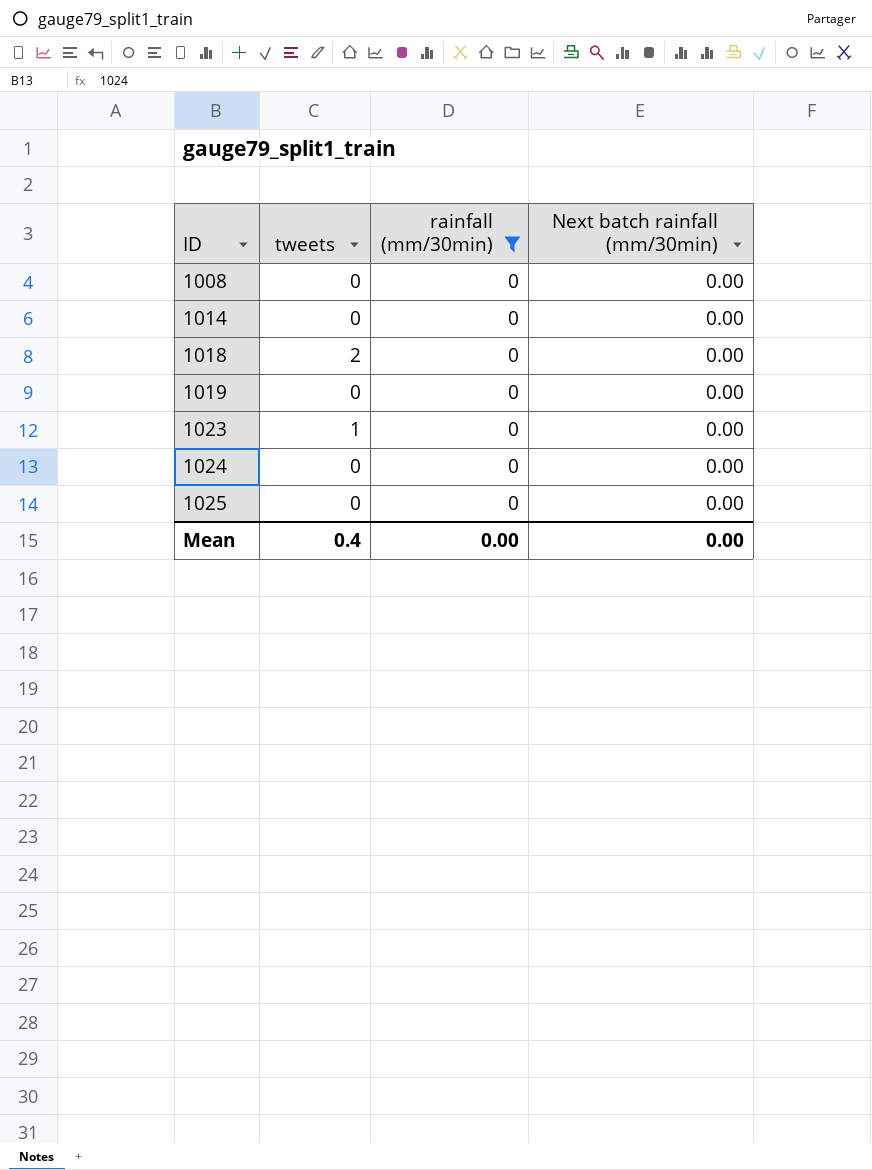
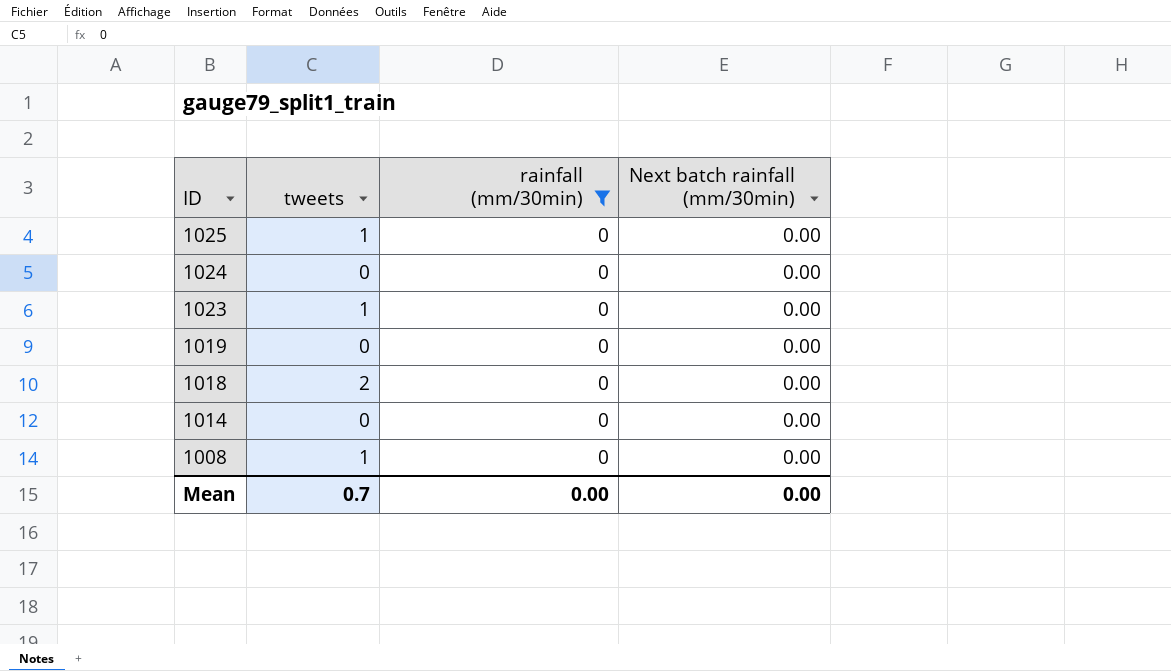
row order: ID ascending -> ID descending
1025 | tweets: 0 -> 1
1008 | tweets: 0 -> 1
Mean | tweets: 0.4 -> 0.7

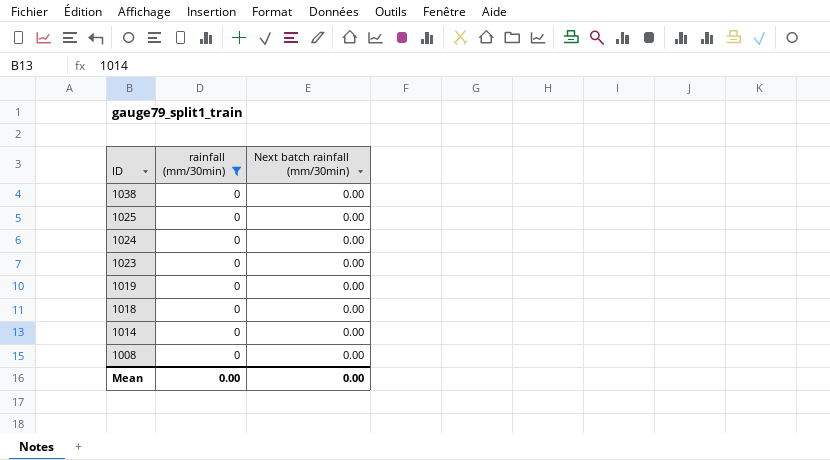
column tweets | position: 2 -> none
row 1038: none -> 0 | 0.00

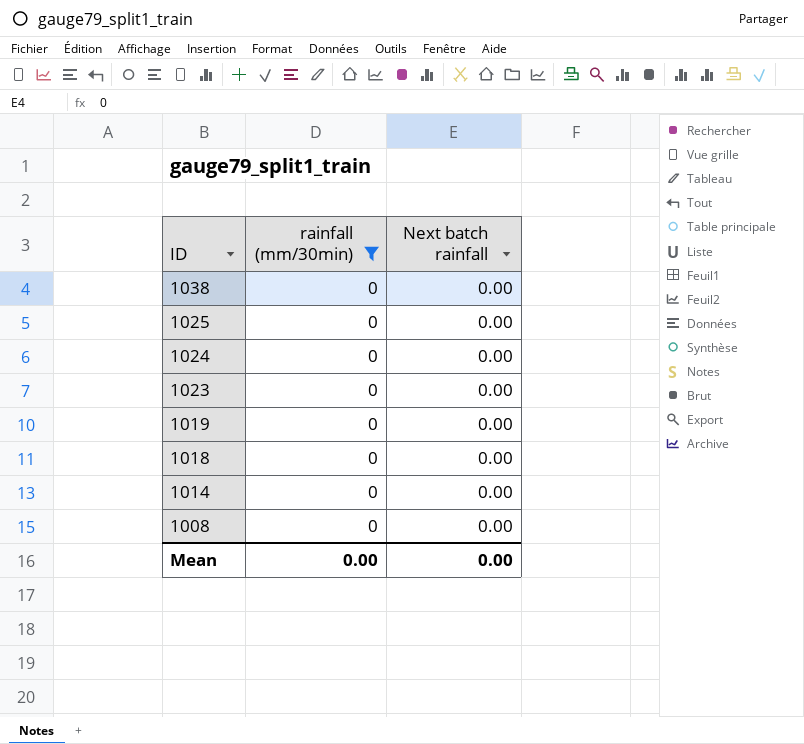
column name: Next batch rainfall (mm/30min) -> Next batch rainfall

